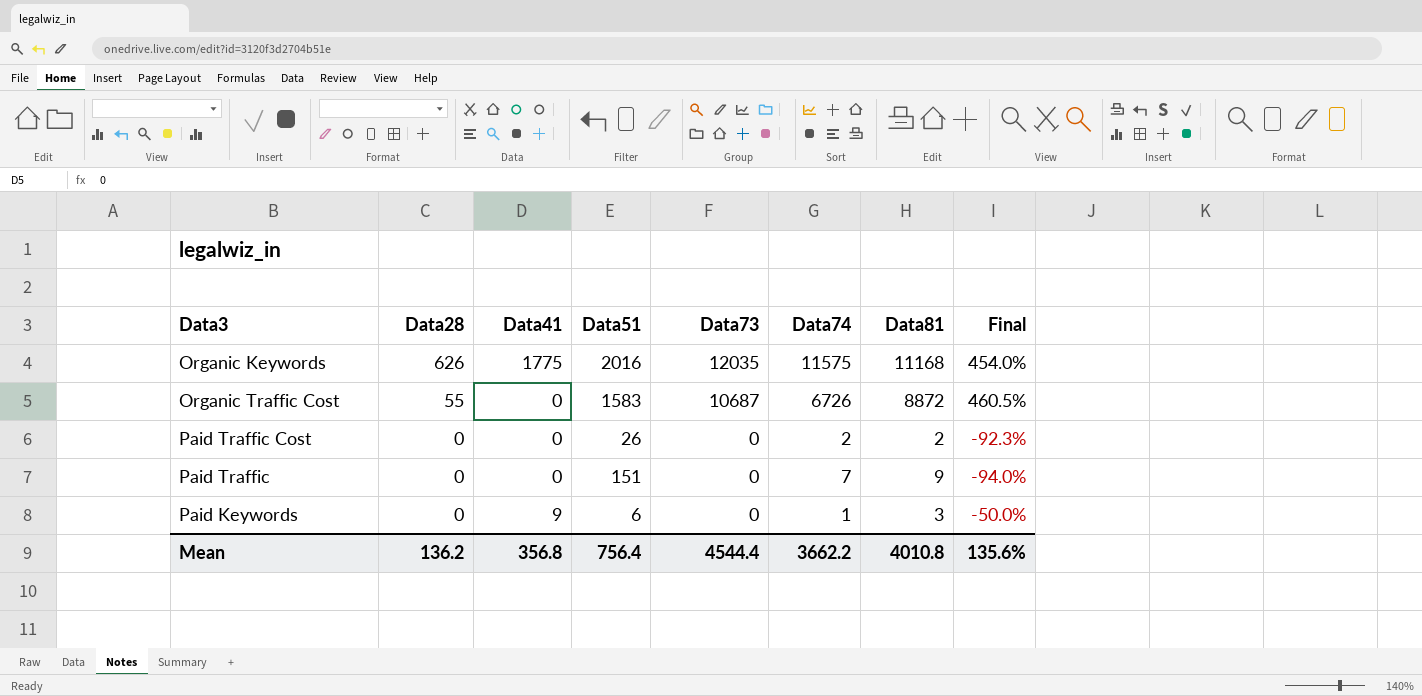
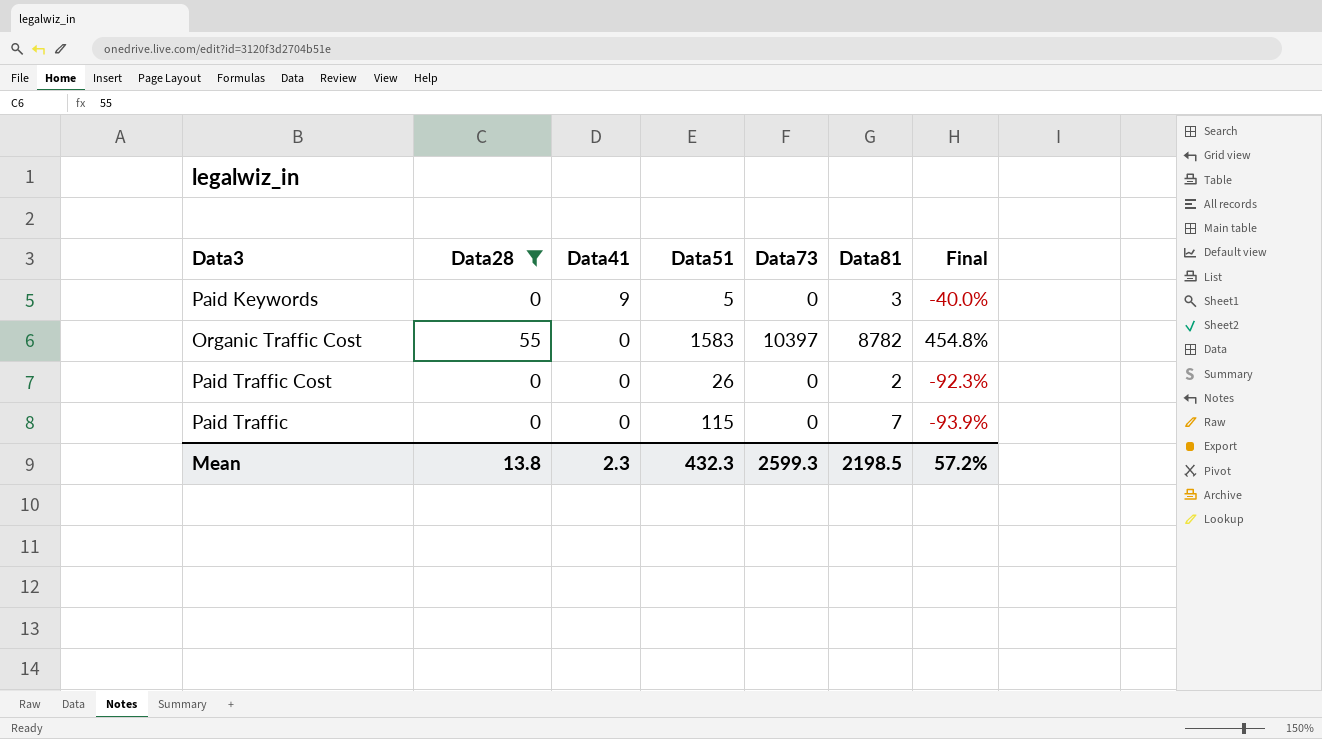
filter: none -> Data28 != 626
row order: Data28 descending -> Data41 descending
column Data74 | position: 6 -> none
Paid Keywords | Data51: 6 -> 5
Paid Keywords | Final: -50.0% -> -40.0%
Organic Traffic Cost | Data73: 10687 -> 10397
Organic Traffic Cost | Data81: 8872 -> 8782
Organic Traffic Cost | Final: 460.5% -> 454.8%
Paid Traffic | Data51: 151 -> 115
Paid Traffic | Data81: 9 -> 7
Paid Traffic | Final: -94.0% -> -93.9%
Mean | Data28: 136.2 -> 13.8
Mean | Data41: 356.8 -> 2.3
Mean | Data51: 756.4 -> 432.3
Mean | Data73: 4544.4 -> 2599.3
Mean | Data81: 4010.8 -> 2198.5
Mean | Final: 135.6% -> 57.2%

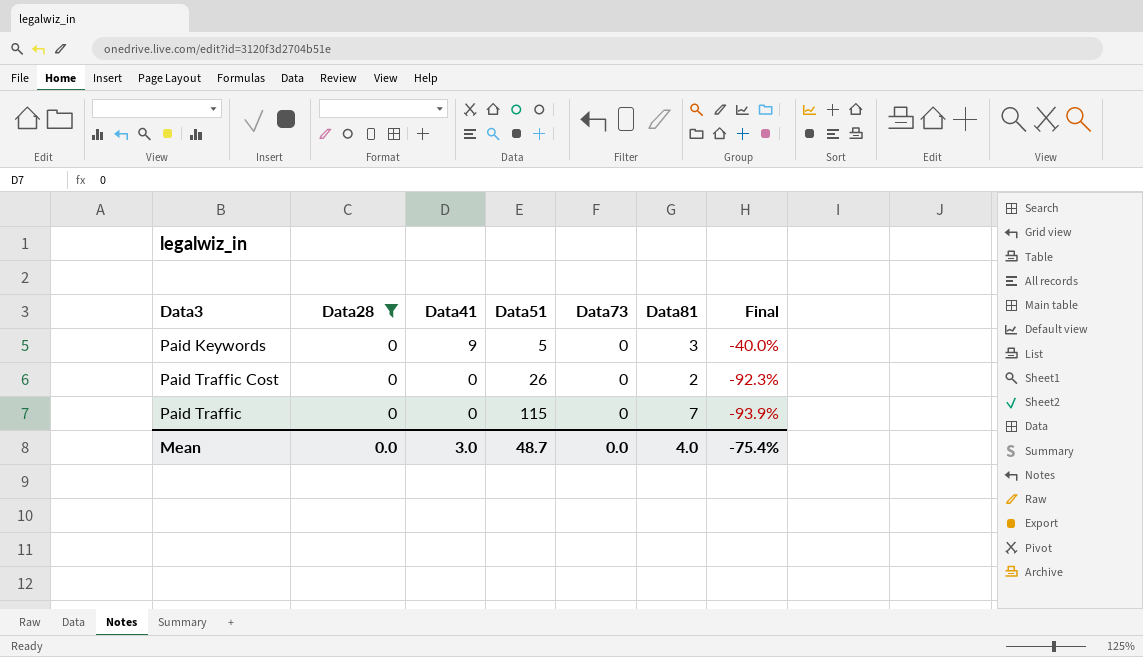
row Organic Traffic Cost: 55 | 0 | 1583 | 10397 | 8782 | 454.8% -> none
Mean | Data28: 13.8 -> 0.0
Mean | Data41: 2.3 -> 3.0
Mean | Data51: 432.3 -> 48.7
Mean | Data73: 2599.3 -> 0.0
Mean | Data81: 2198.5 -> 4.0
Mean | Final: 57.2% -> -75.4%

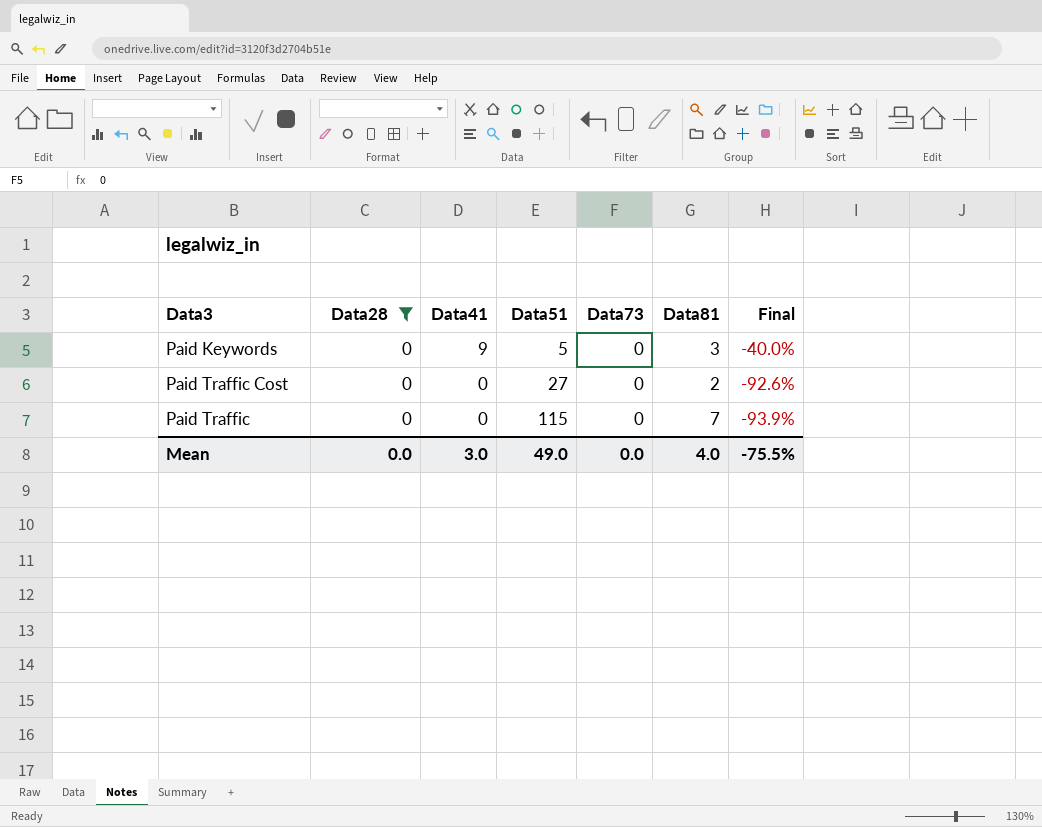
Paid Traffic Cost | Data51: 26 -> 27
Paid Traffic Cost | Final: -92.3% -> -92.6%
Mean | Data51: 48.7 -> 49.0
Mean | Final: -75.4% -> -75.5%

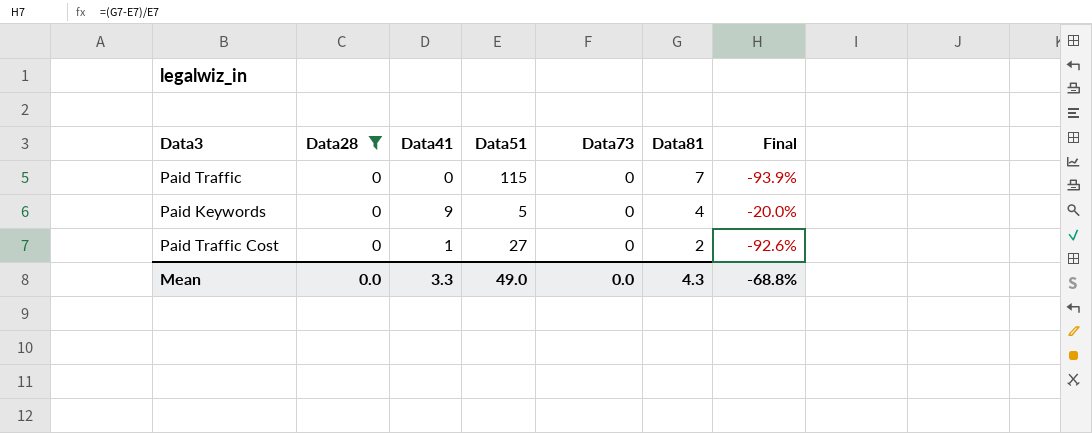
row order: Data41 descending -> Data81 descending
Paid Keywords | Data81: 3 -> 4
Paid Keywords | Final: -40.0% -> -20.0%
Paid Traffic Cost | Data41: 0 -> 1
Mean | Data41: 3.0 -> 3.3
Mean | Data81: 4.0 -> 4.3
Mean | Final: -75.5% -> -68.8%

